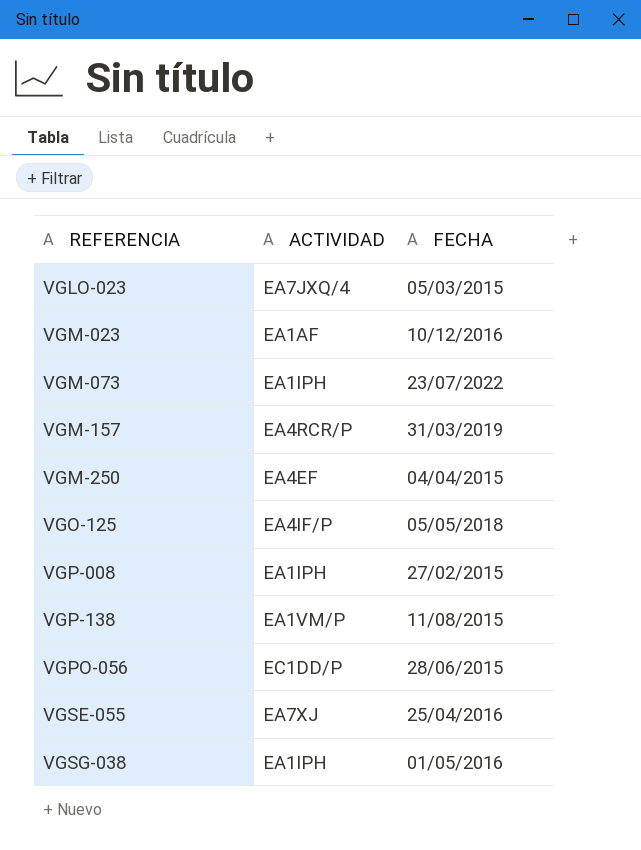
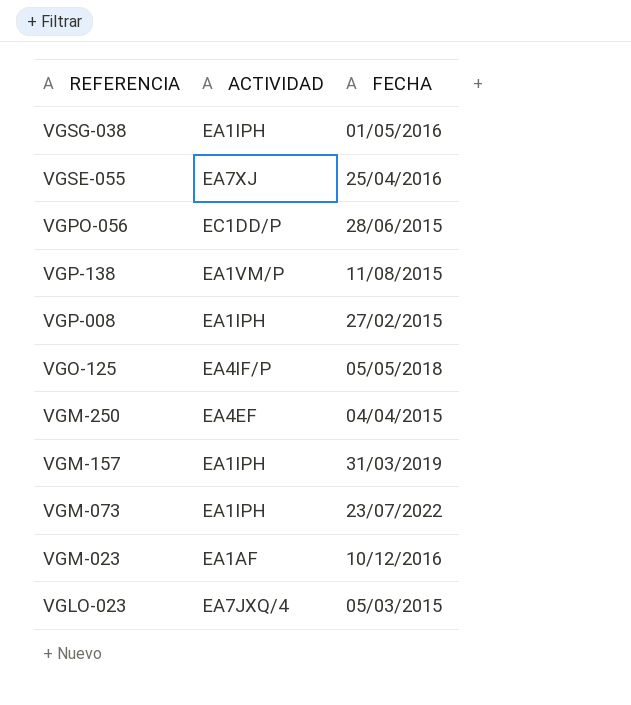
row order: REFERENCIA ascending -> REFERENCIA descending
VGM-157 | ACTIVIDAD: EA4RCR/P -> EA1IPH

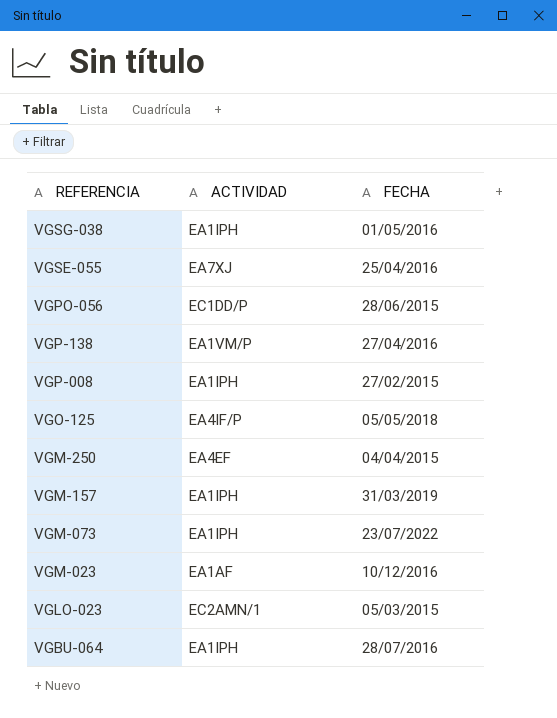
VGP-138 | FECHA: 11/08/2015 -> 27/04/2016
VGLO-023 | ACTIVIDAD: EA7JXQ/4 -> EC2AMN/1
row VGBU-064: none -> EA1IPH | 28/07/2016

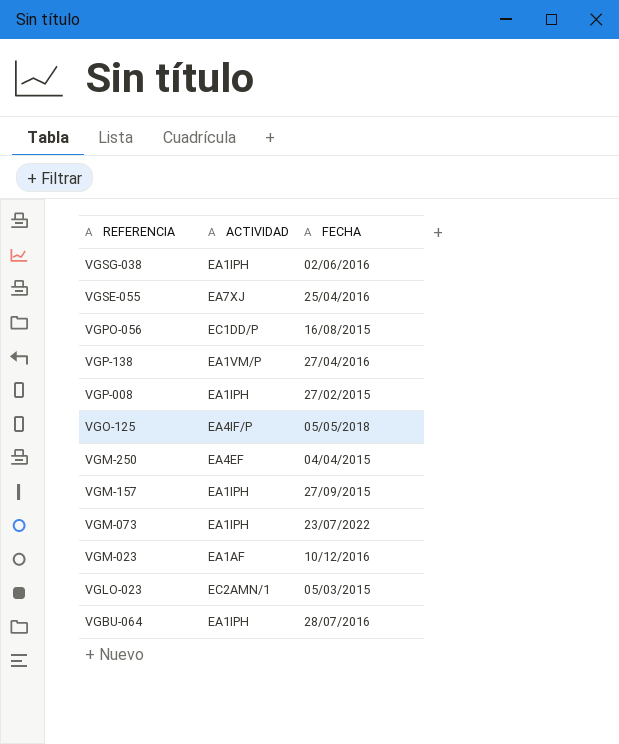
VGSG-038 | FECHA: 01/05/2016 -> 02/06/2016
VGPO-056 | FECHA: 28/06/2015 -> 16/08/2015
VGM-157 | FECHA: 31/03/2019 -> 27/09/2015

